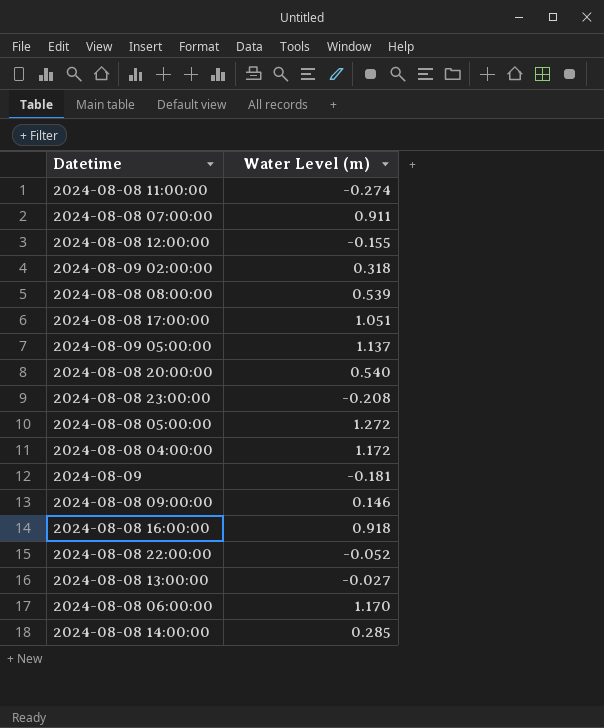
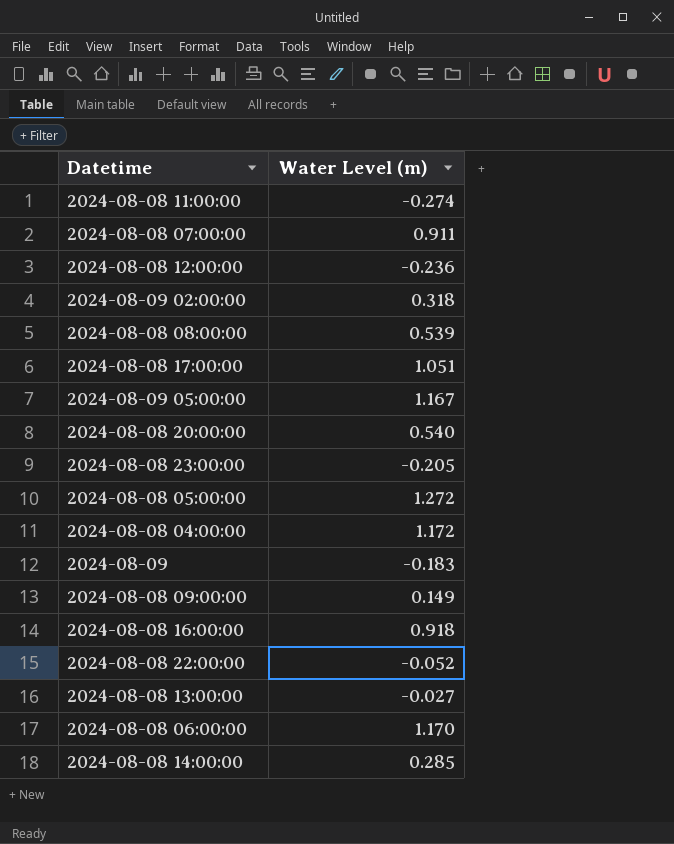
2024-08-08 12:00:00 | Water Level (m): -0.155 -> -0.236
2024-08-09 05:00:00 | Water Level (m): 1.137 -> 1.167
2024-08-08 23:00:00 | Water Level (m): -0.208 -> -0.205
2024-08-09 | Water Level (m): -0.181 -> -0.183
2024-08-08 09:00:00 | Water Level (m): 0.146 -> 0.149

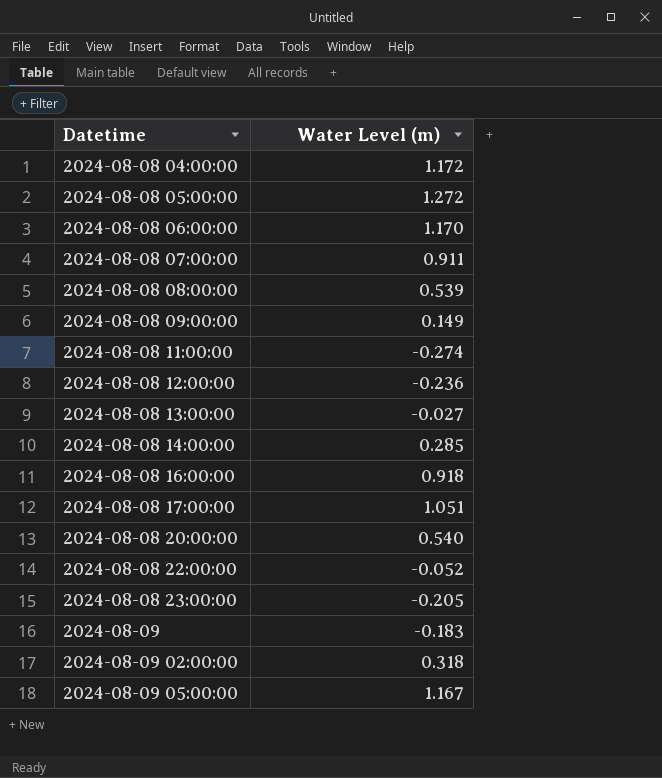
row order: none -> Datetime ascending

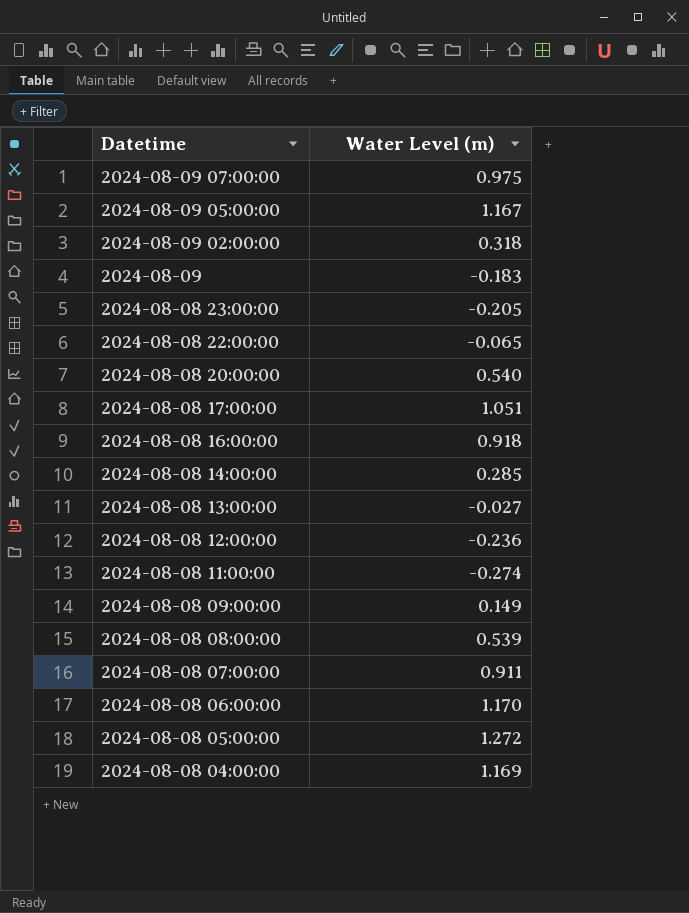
row order: Datetime ascending -> Datetime descending
row 2024-08-09 07:00:00: none -> 0.975
2024-08-08 22:00:00 | Water Level (m): -0.052 -> -0.065
2024-08-08 04:00:00 | Water Level (m): 1.172 -> 1.169

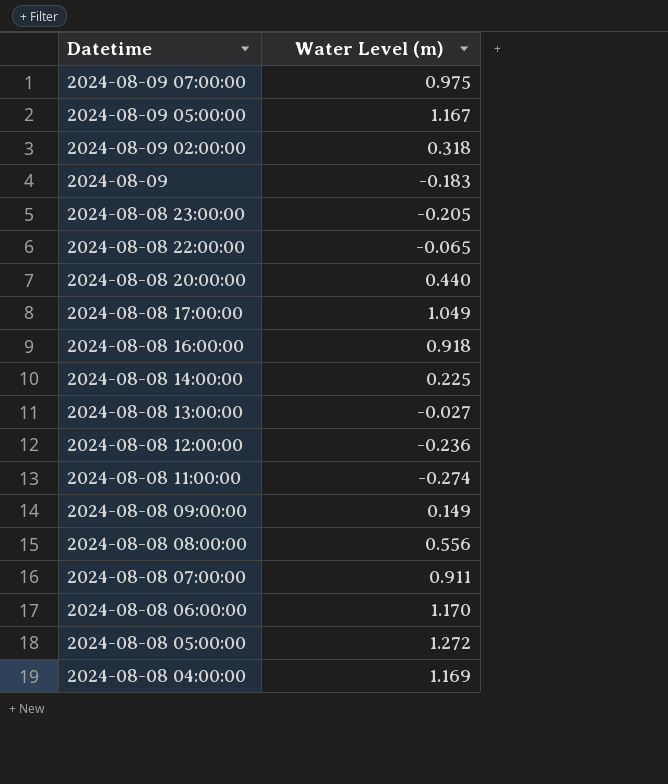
2024-08-08 20:00:00 | Water Level (m): 0.540 -> 0.440
2024-08-08 17:00:00 | Water Level (m): 1.051 -> 1.049
2024-08-08 14:00:00 | Water Level (m): 0.285 -> 0.225
2024-08-08 08:00:00 | Water Level (m): 0.539 -> 0.556

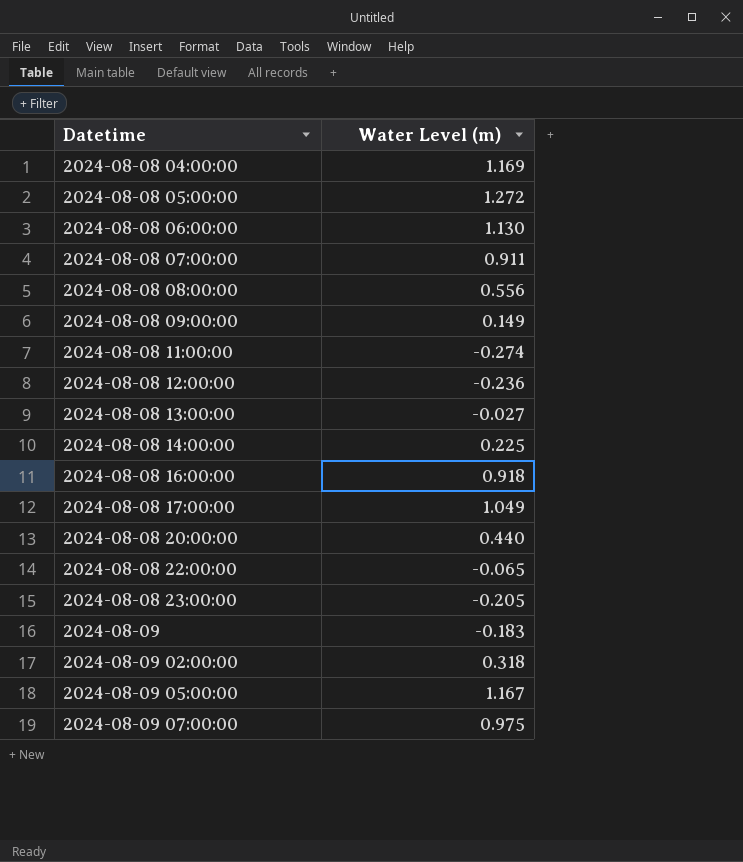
row order: Datetime descending -> Datetime ascending
2024-08-08 06:00:00 | Water Level (m): 1.170 -> 1.130

